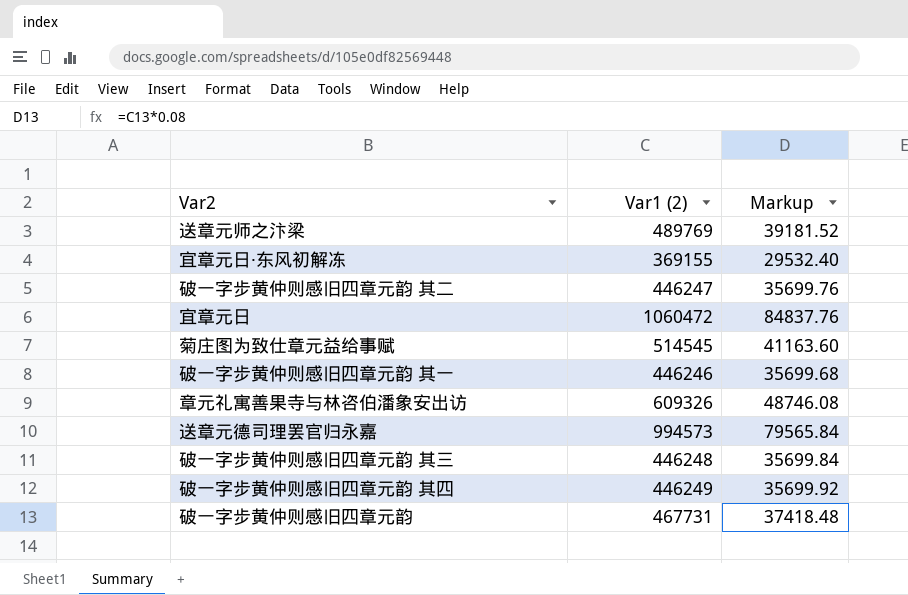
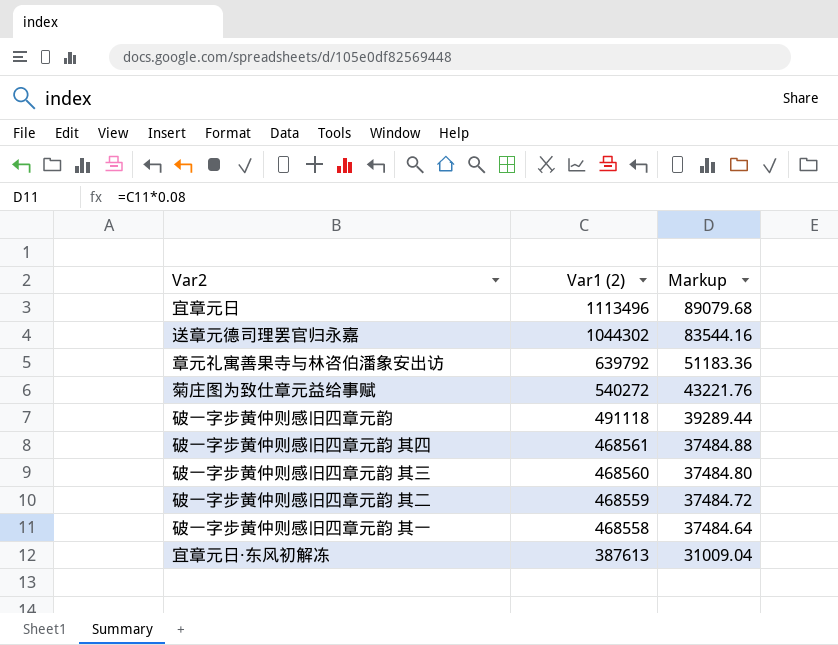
row order: none -> Var1 (2) descending
row 送章元师之汴梁: 489769 | 39181.52 -> none
宜章元日 | Var1 (2): 1060472 -> 1113496
宜章元日 | Markup: 84837.76 -> 89079.68
送章元德司理罢官归永嘉 | Var1 (2): 994573 -> 1044302
送章元德司理罢官归永嘉 | Markup: 79565.84 -> 83544.16
章元礼寓善果寺与林咨伯潘象安出访 | Var1 (2): 609326 -> 639792
章元礼寓善果寺与林咨伯潘象安出访 | Markup: 48746.08 -> 51183.36
菊庄图为致仕章元益给事赋 | Var1 (2): 514545 -> 540272
菊庄图为致仕章元益给事赋 | Markup: 41163.60 -> 43221.76
破一字步黄仲则感旧四章元韵 | Var1 (2): 467731 -> 491118
破一字步黄仲则感旧四章元韵 | Markup: 37418.48 -> 39289.44
破一字步黄仲则感旧四章元韵 其四 | Var1 (2): 446249 -> 468561
破一字步黄仲则感旧四章元韵 其四 | Markup: 35699.92 -> 37484.88
破一字步黄仲则感旧四章元韵 其三 | Var1 (2): 446248 -> 468560
破一字步黄仲则感旧四章元韵 其三 | Markup: 35699.84 -> 37484.80
破一字步黄仲则感旧四章元韵 其二 | Var1 (2): 446247 -> 468559
破一字步黄仲则感旧四章元韵 其二 | Markup: 35699.76 -> 37484.72
破一字步黄仲则感旧四章元韵 其一 | Var1 (2): 446246 -> 468558
破一字步黄仲则感旧四章元韵 其一 | Markup: 35699.68 -> 37484.64
宜章元日·东风初解冻 | Var1 (2): 369155 -> 387613
宜章元日·东风初解冻 | Markup: 29532.40 -> 31009.04

